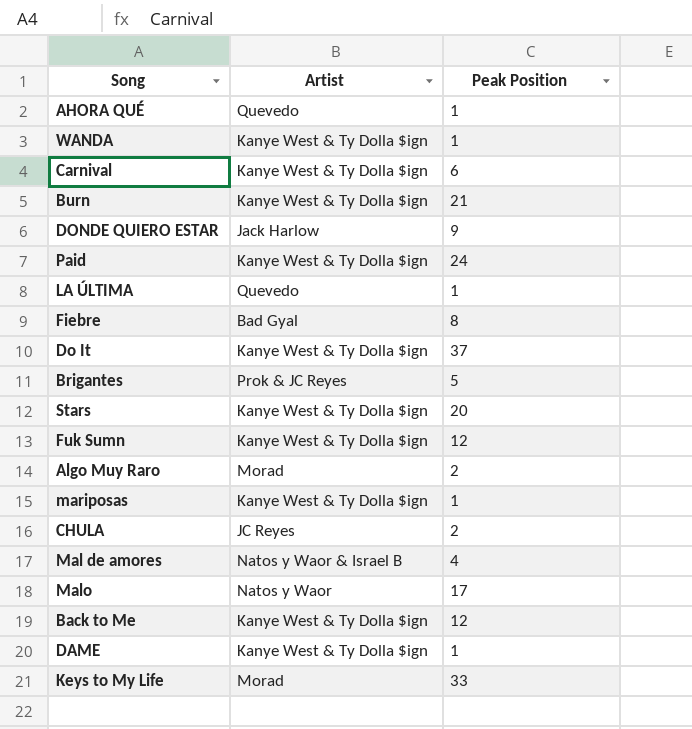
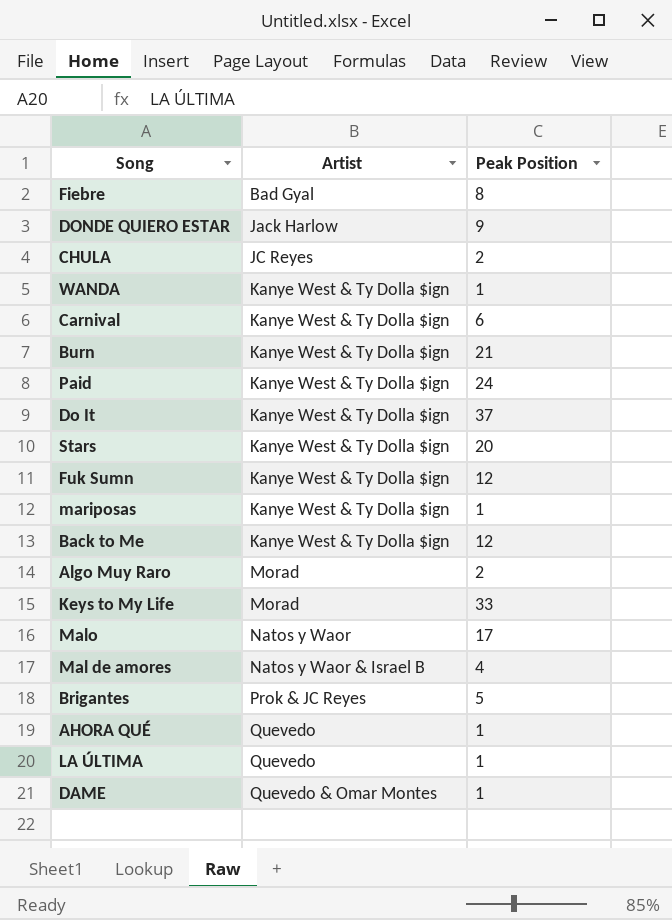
row order: none -> Artist ascending
DAME | Artist: Kanye West & Ty Dolla $ign -> Quevedo & Omar Montes

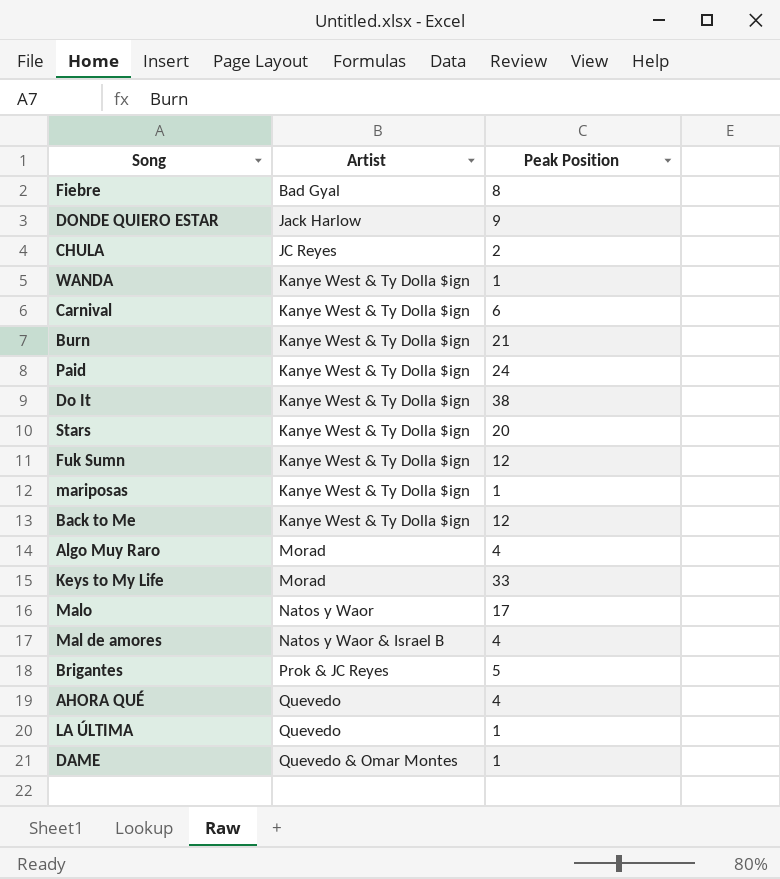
Do It | Peak Position: 37 -> 38
Algo Muy Raro | Peak Position: 2 -> 4
AHORA QUÉ | Peak Position: 1 -> 4

